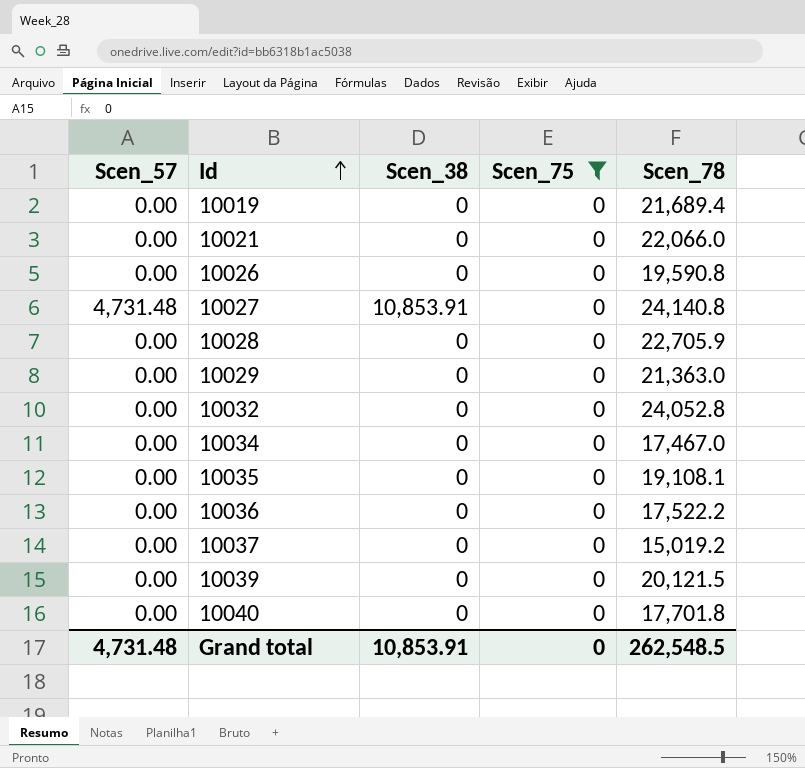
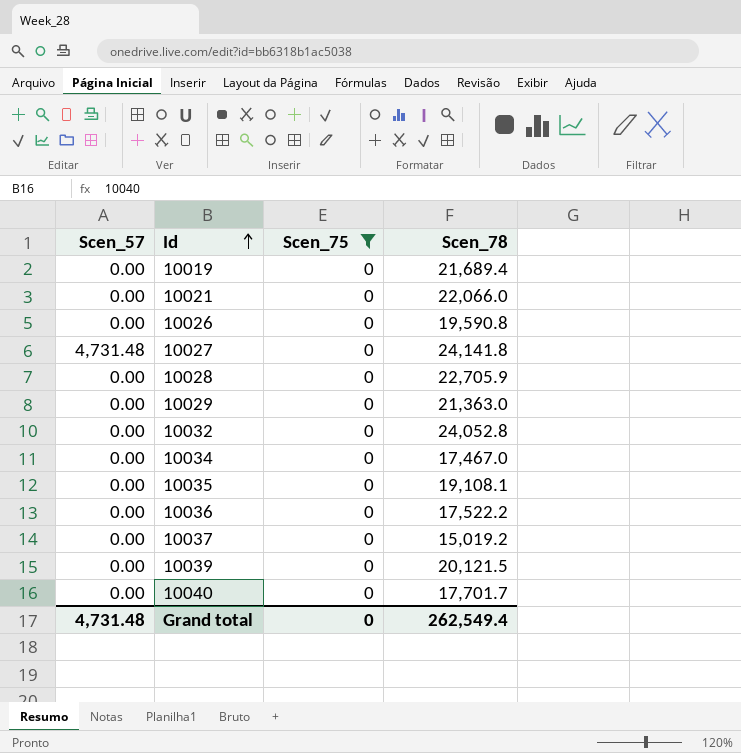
column Scen_38 | position: 3 -> none
10027 | Scen_78: 24,140.8 -> 24,141.8
10040 | Scen_78: 17,701.8 -> 17,701.7
Grand total | Scen_78: 262,548.5 -> 262,549.4

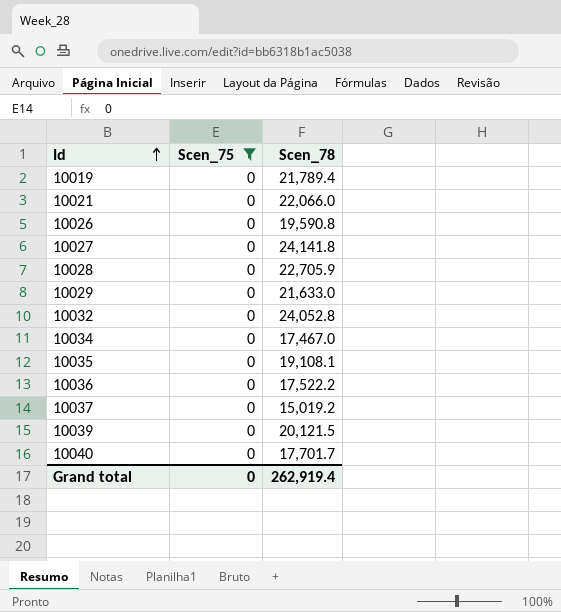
column Scen_57 | position: 1 -> none
10019 | Scen_78: 21,689.4 -> 21,789.4
10029 | Scen_78: 21,363.0 -> 21,633.0
Grand total | Scen_78: 262,549.4 -> 262,919.4

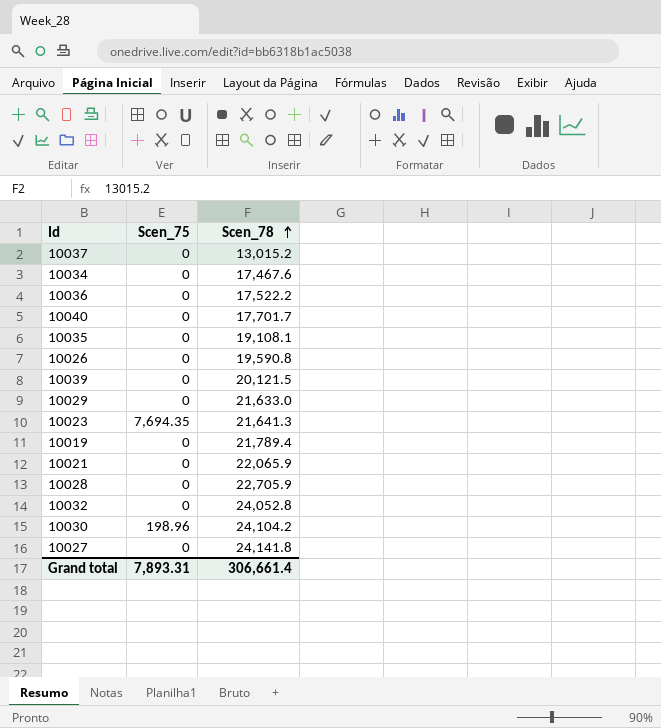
filter: Scen_75 = 0 -> none
row order: Id ascending -> Scen_78 ascending
10037 | Scen_78: 15,019.2 -> 13,015.2
10034 | Scen_78: 17,467.0 -> 17,467.6
10021 | Scen_78: 22,066.0 -> 22,065.9
Grand total | Scen_75: 0 -> 7,893.31
Grand total | Scen_78: 262,919.4 -> 306,661.4

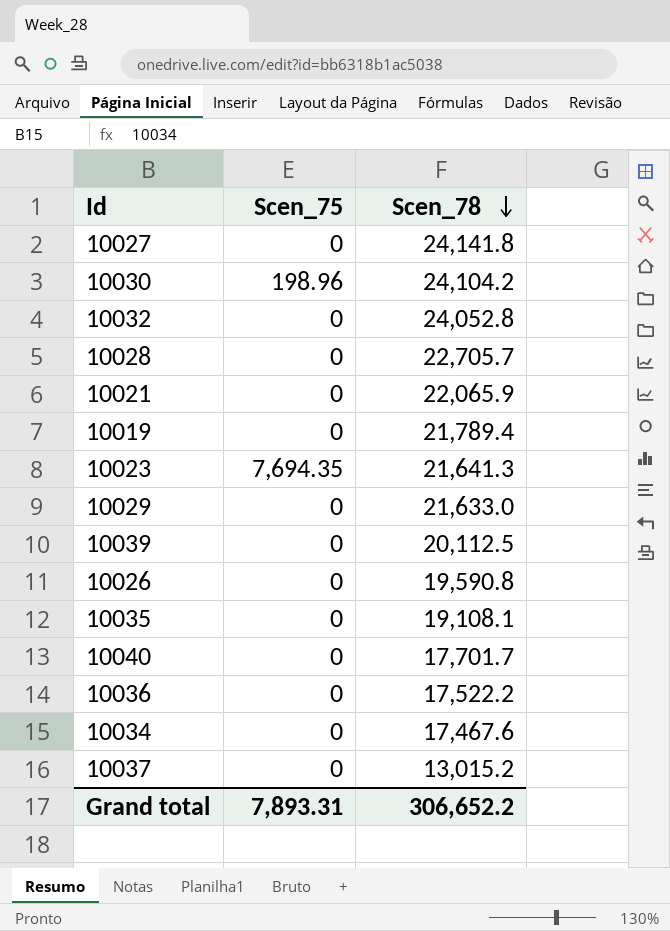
row order: Scen_78 ascending -> Scen_78 descending
10028 | Scen_78: 22,705.9 -> 22,705.7
10039 | Scen_78: 20,121.5 -> 20,112.5
Grand total | Scen_78: 306,661.4 -> 306,652.2

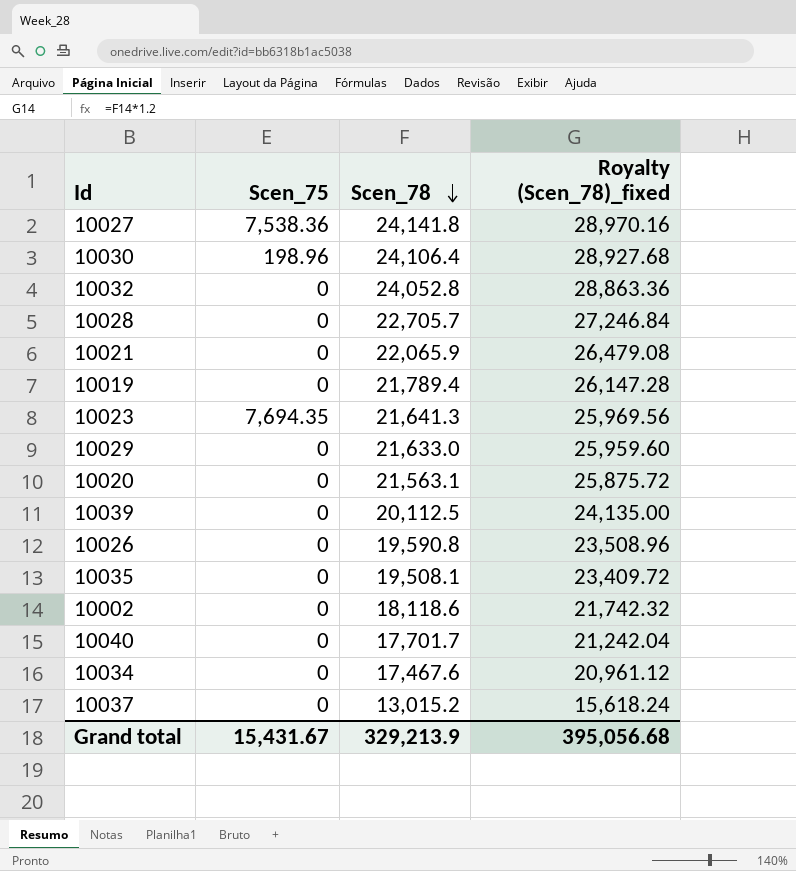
column Royalty (Scen_78)_fixed | formula: none -> [Scen_78] * 1.2
row 10036: 0 | 17,522.2 -> none
10027 | Scen_75: 0 -> 7,538.36
10030 | Scen_78: 24,104.2 -> 24,106.4
row 10020: none -> 0 | 21,563.1 | 25,875.72
10035 | Scen_78: 19,108.1 -> 19,508.1
row 10002: none -> 0 | 18,118.6 | 21,742.32
Grand total | Scen_75: 7,893.31 -> 15,431.67
Grand total | Scen_78: 306,652.2 -> 329,213.9

